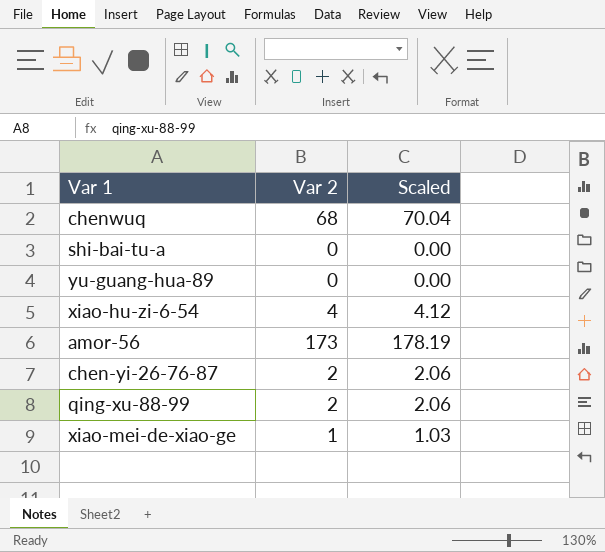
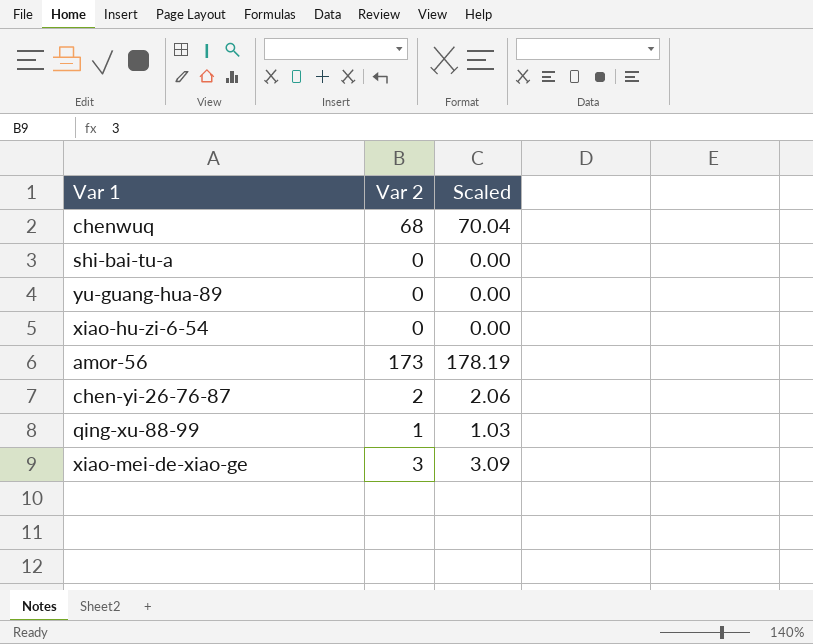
xiao-hu-zi-6-54 | Var 2: 4 -> 0
xiao-hu-zi-6-54 | Scaled: 4.12 -> 0.00
qing-xu-88-99 | Var 2: 2 -> 1
qing-xu-88-99 | Scaled: 2.06 -> 1.03
xiao-mei-de-xiao-ge | Var 2: 1 -> 3
xiao-mei-de-xiao-ge | Scaled: 1.03 -> 3.09

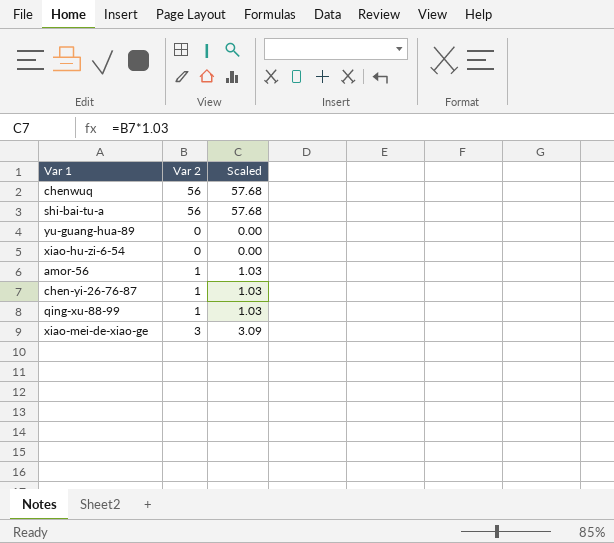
chenwuq | Var 2: 68 -> 56
chenwuq | Scaled: 70.04 -> 57.68
shi-bai-tu-a | Var 2: 0 -> 56
shi-bai-tu-a | Scaled: 0.00 -> 57.68
amor-56 | Var 2: 173 -> 1
amor-56 | Scaled: 178.19 -> 1.03
chen-yi-26-76-87 | Var 2: 2 -> 1
chen-yi-26-76-87 | Scaled: 2.06 -> 1.03

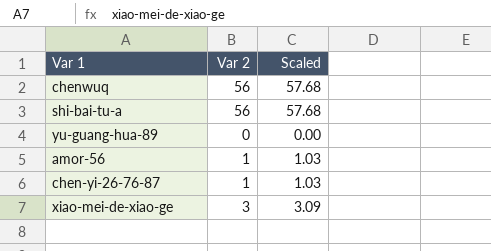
row xiao-hu-zi-6-54: 0 | 0.00 -> none
row qing-xu-88-99: 1 | 1.03 -> none

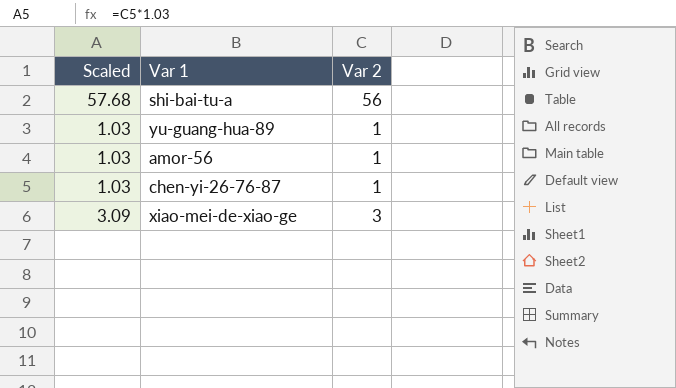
column Scaled | position: 3 -> 1
row chenwuq: 56 | 57.68 -> none
yu-guang-hua-89 | Scaled: 0.00 -> 1.03
yu-guang-hua-89 | Var 2: 0 -> 1

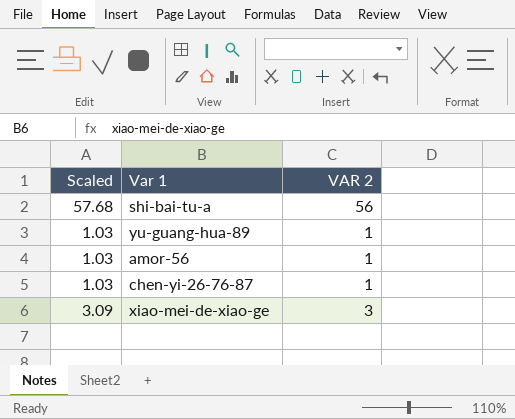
column name: Var 2 -> VAR 2

